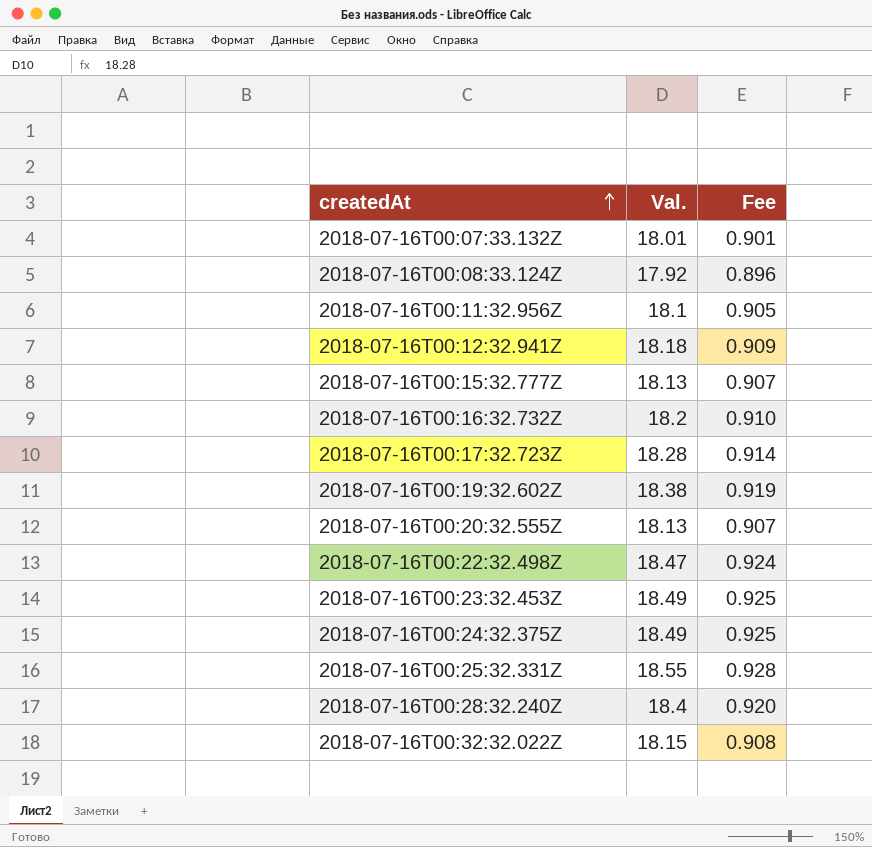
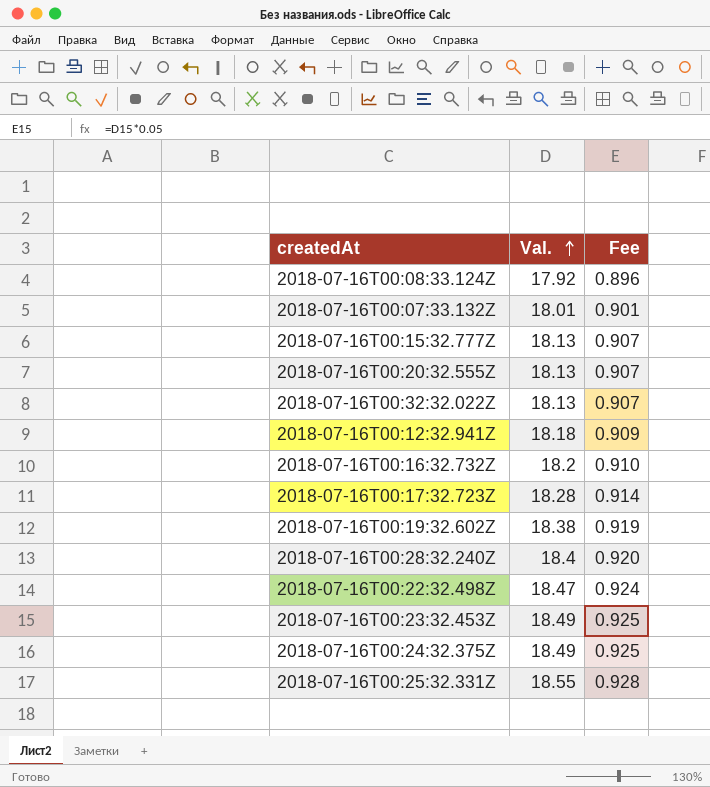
row order: createdAt ascending -> Val. ascending
row 2018-07-16T00:11:32.956Z: 18.1 | 0.905 -> none
2018-07-16T00:32:32.022Z | Val.: 18.15 -> 18.13
2018-07-16T00:32:32.022Z | Fee: 0.908 -> 0.907

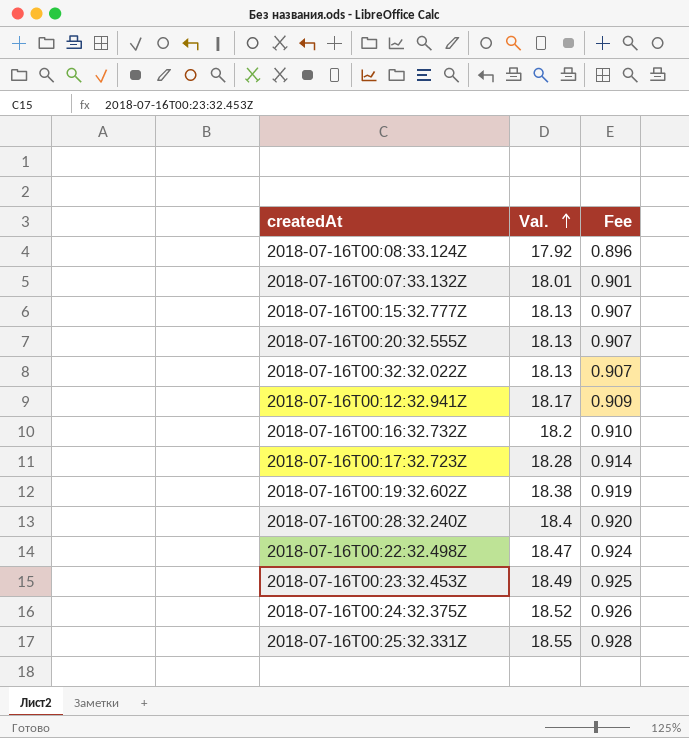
2018-07-16T00:12:32.941Z | Val.: 18.18 -> 18.17
2018-07-16T00:24:32.375Z | Val.: 18.49 -> 18.52
2018-07-16T00:24:32.375Z | Fee: 0.925 -> 0.926

